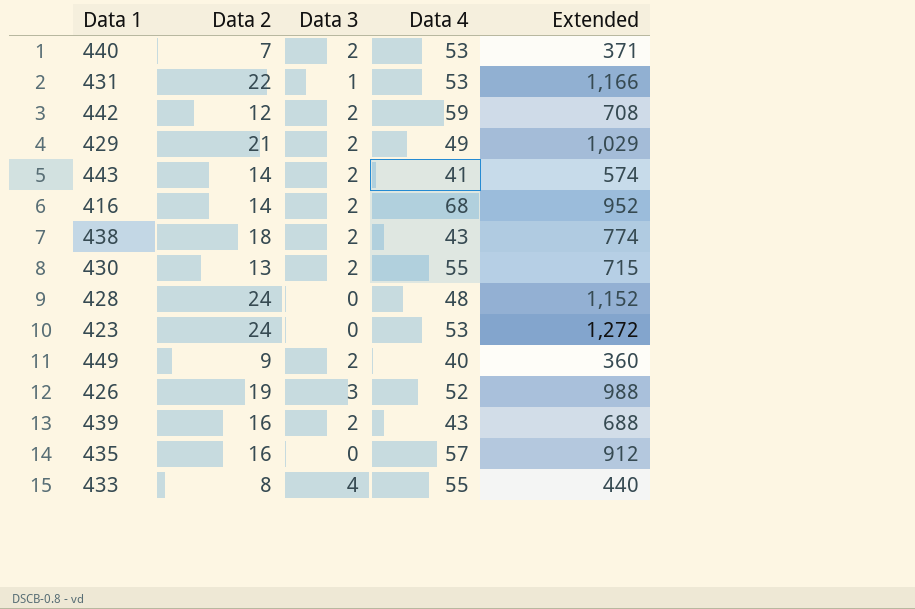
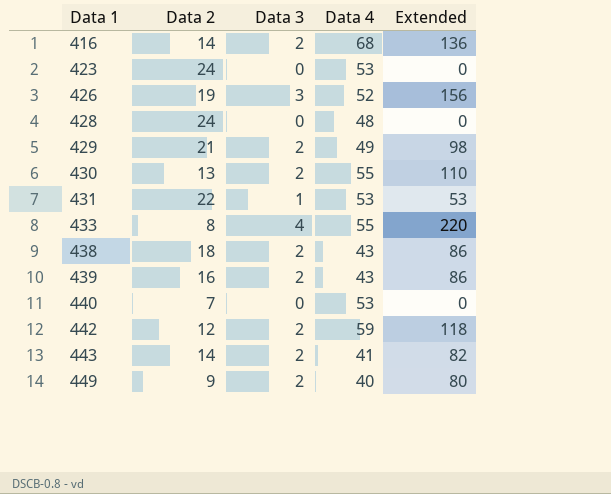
row order: none -> Data 1 ascending
column Extended | formula: [Data 2] * [Data 4] -> [Data 3] * [Data 4]
row 435: 16 | 0 | 57 | 912 -> none
440 | Data 3: 2 -> 0

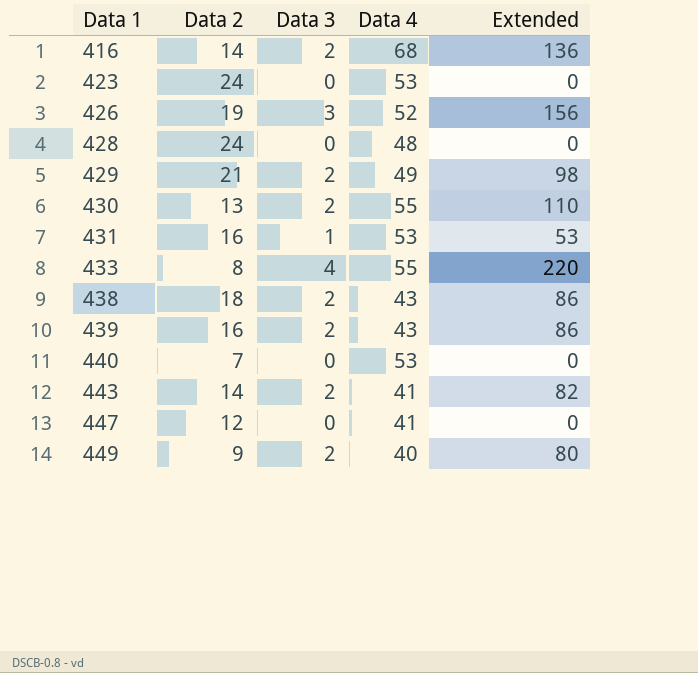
row 442: 12 | 2 | 59 | 118 -> none
431 | Data 2: 22 -> 16
row 447: none -> 12 | 0 | 41 | 0

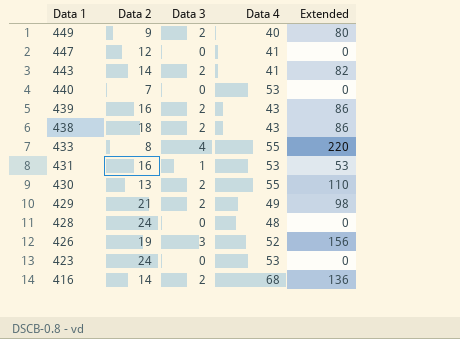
row order: Data 1 ascending -> Data 1 descending

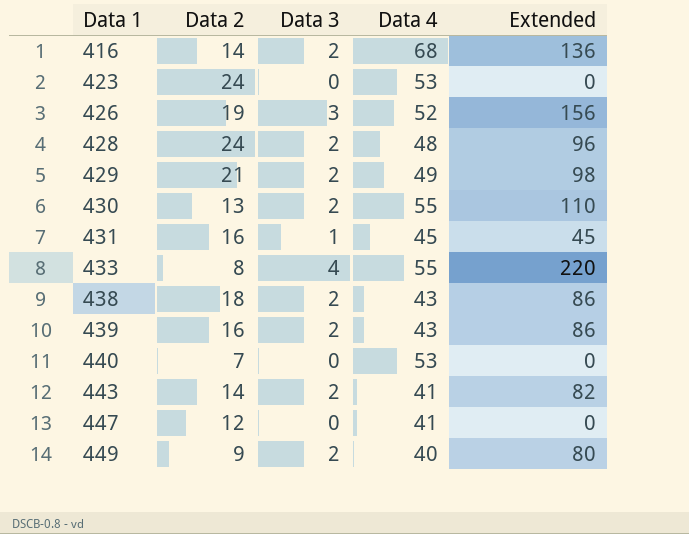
row order: Data 1 descending -> Data 1 ascending
428 | Data 3: 0 -> 2
428 | Extended: 0 -> 96
431 | Data 4: 53 -> 45
431 | Extended: 53 -> 45

